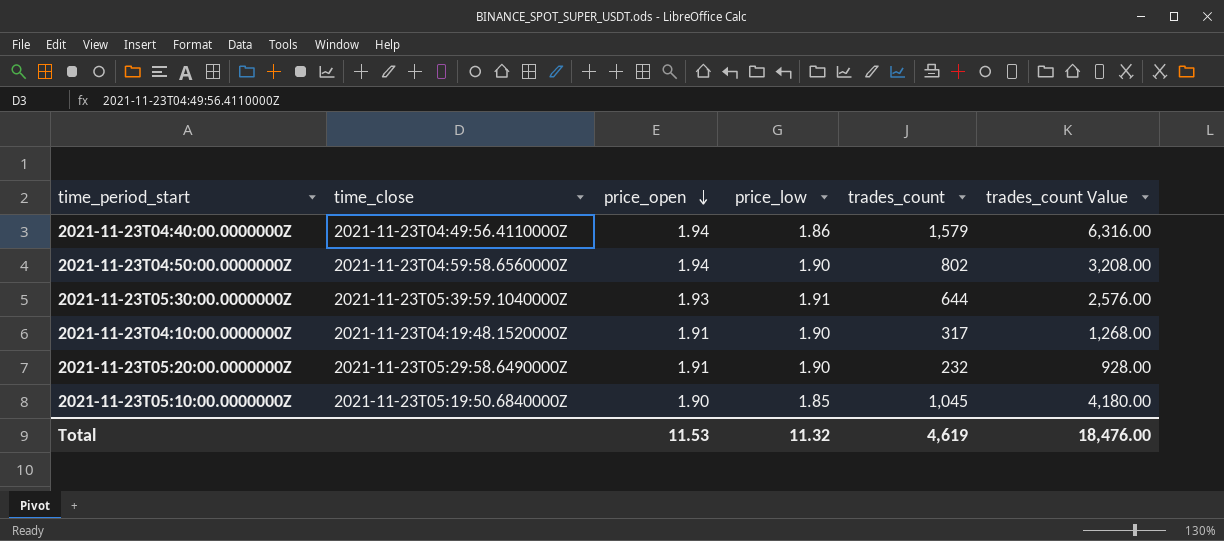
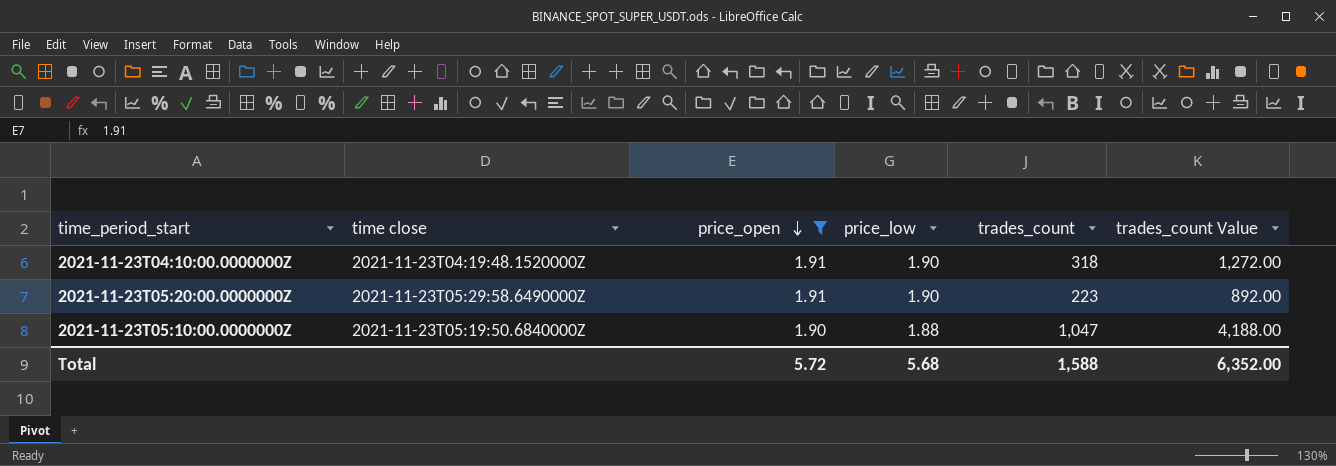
filter: none -> price_open <= 1.91
column name: time_close -> time close
2021-11-23T04:10:00.0000000Z | trades_count: 317 -> 318
2021-11-23T04:10:00.0000000Z | trades_count Value: 1,268.00 -> 1,272.00
2021-11-23T05:20:00.0000000Z | trades_count: 232 -> 223
2021-11-23T05:20:00.0000000Z | trades_count Value: 928.00 -> 892.00
2021-11-23T05:10:00.0000000Z | price_low: 1.85 -> 1.88
2021-11-23T05:10:00.0000000Z | trades_count: 1,045 -> 1,047
2021-11-23T05:10:00.0000000Z | trades_count Value: 4,180.00 -> 4,188.00
Total | price_open: 11.53 -> 5.72
Total | price_low: 11.32 -> 5.68
Total | trades_count: 4,619 -> 1,588
Total | trades_count Value: 18,476.00 -> 6,352.00

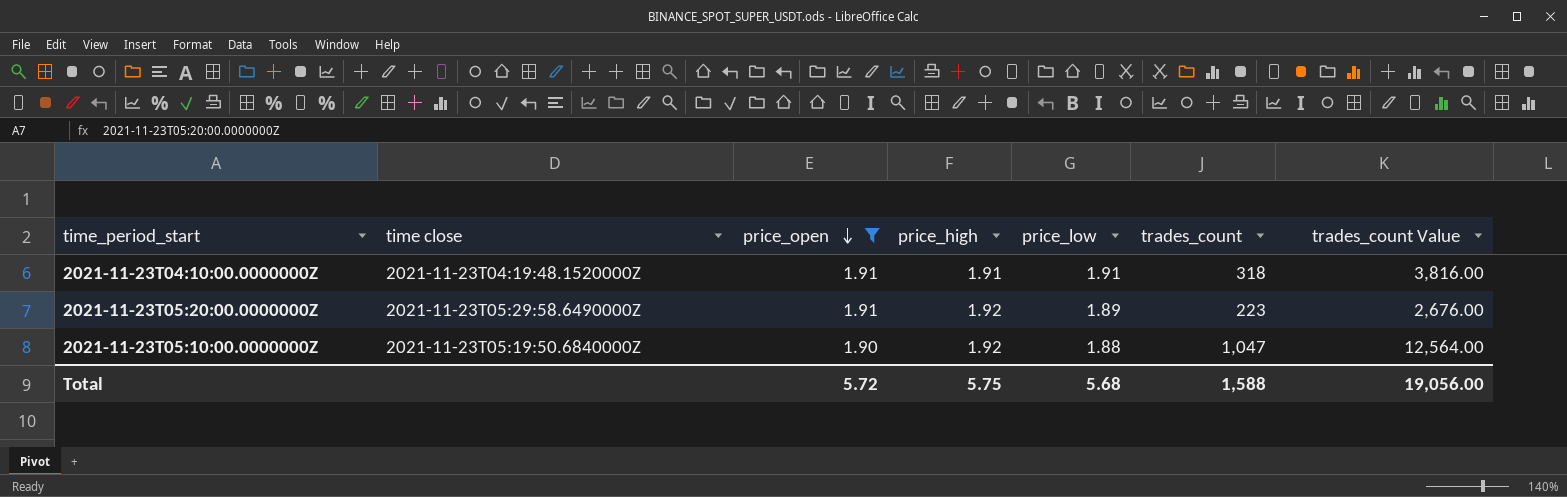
column price_high | position: none -> 4
column trades_count Value | formula: [trades_count] * 4 -> [trades_count] * 12
2021-11-23T04:10:00.0000000Z | price_low: 1.90 -> 1.91
2021-11-23T05:20:00.0000000Z | price_low: 1.90 -> 1.89
Total | trades_count Value: 6,352.00 -> 19,056.00

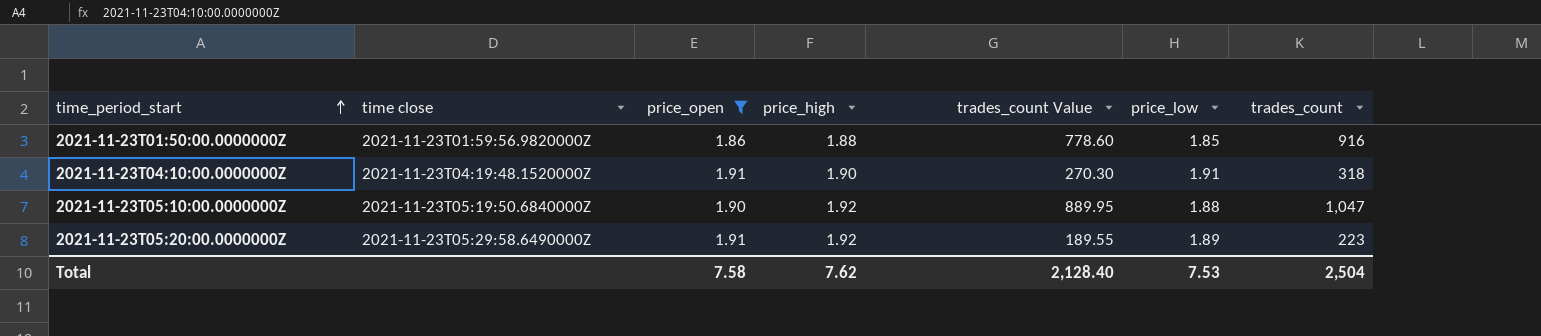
row order: price_open descending -> time_period_start ascending
column trades_count Value | formula: [trades_count] * 12 -> [trades_count] * 0.85
column trades_count Value | position: 7 -> 5
row 2021-11-23T01:50:00.0000000Z: none -> 2021-11-23T01:59:56.9820000Z | 1.86 | 1.88 | 778.60 | 1.85 | 916
2021-11-23T04:10:00.0000000Z | price_high: 1.91 -> 1.90
Total | price_open: 5.72 -> 7.58
Total | price_high: 5.75 -> 7.62
Total | trades_count Value: 19,056.00 -> 2,128.40
Total | price_low: 5.68 -> 7.53
Total | trades_count: 1,588 -> 2,504

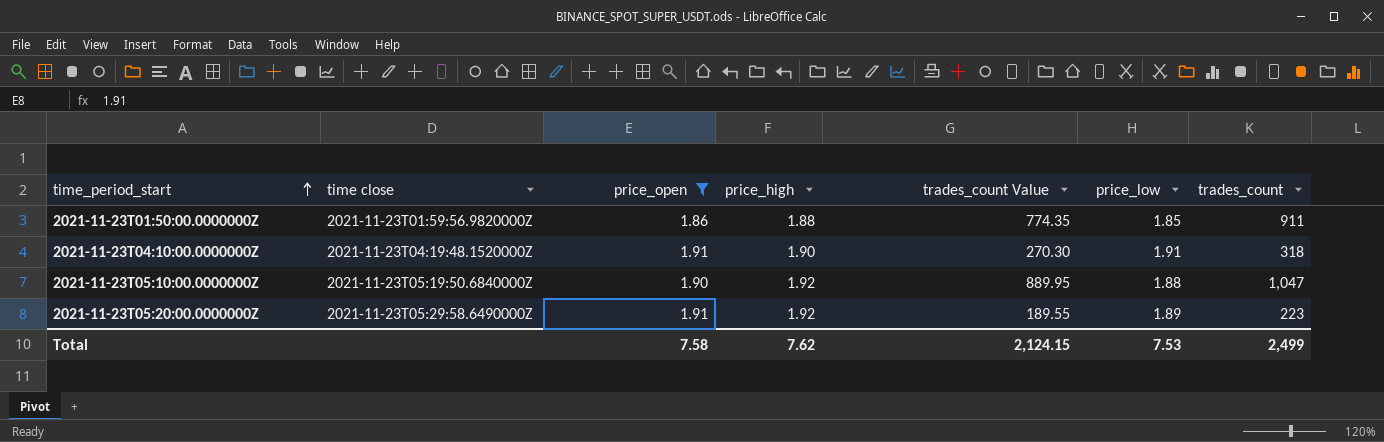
2021-11-23T01:50:00.0000000Z | trades_count Value: 778.60 -> 774.35
2021-11-23T01:50:00.0000000Z | trades_count: 916 -> 911
Total | trades_count Value: 2,128.40 -> 2,124.15
Total | trades_count: 2,504 -> 2,499

